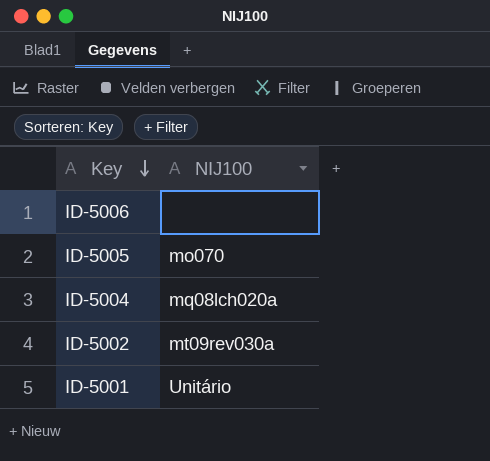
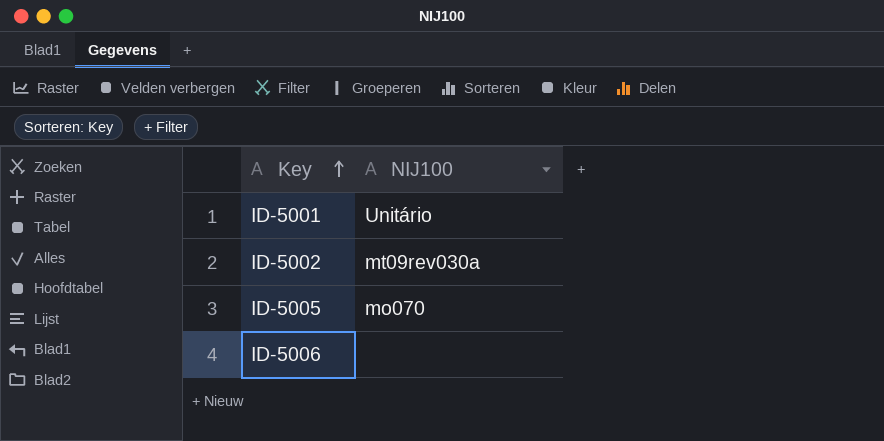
row order: Key descending -> Key ascending
row ID-5004: mq08lch020a -> none

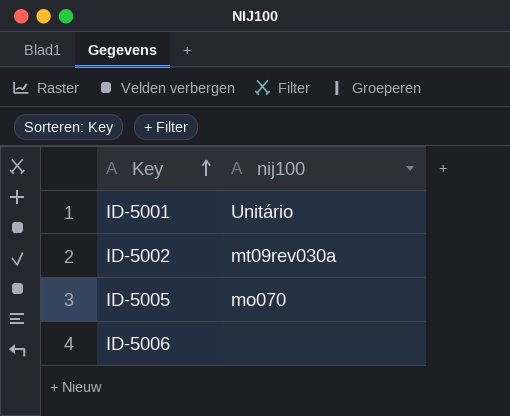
column name: NIJ100 -> nij100

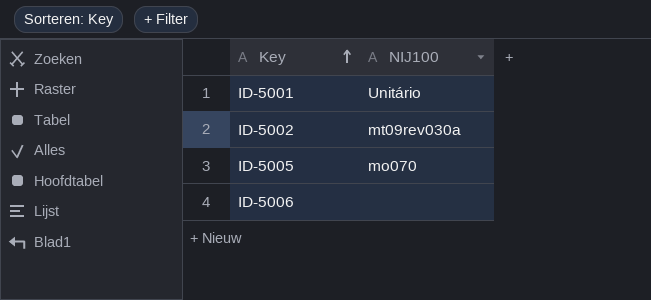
column name: nij100 -> NIJ100

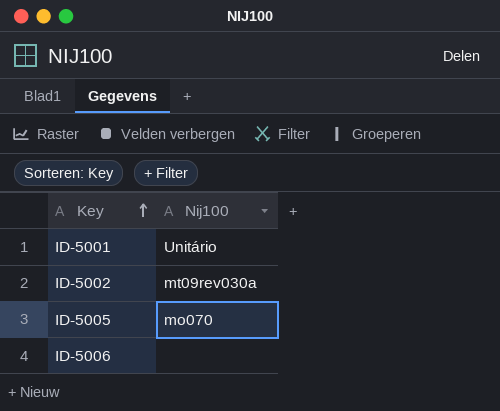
column name: NIJ100 -> Nij100

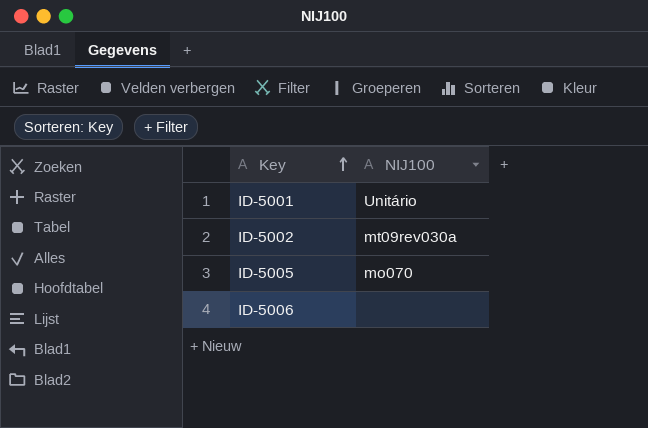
column name: Nij100 -> NIJ100

